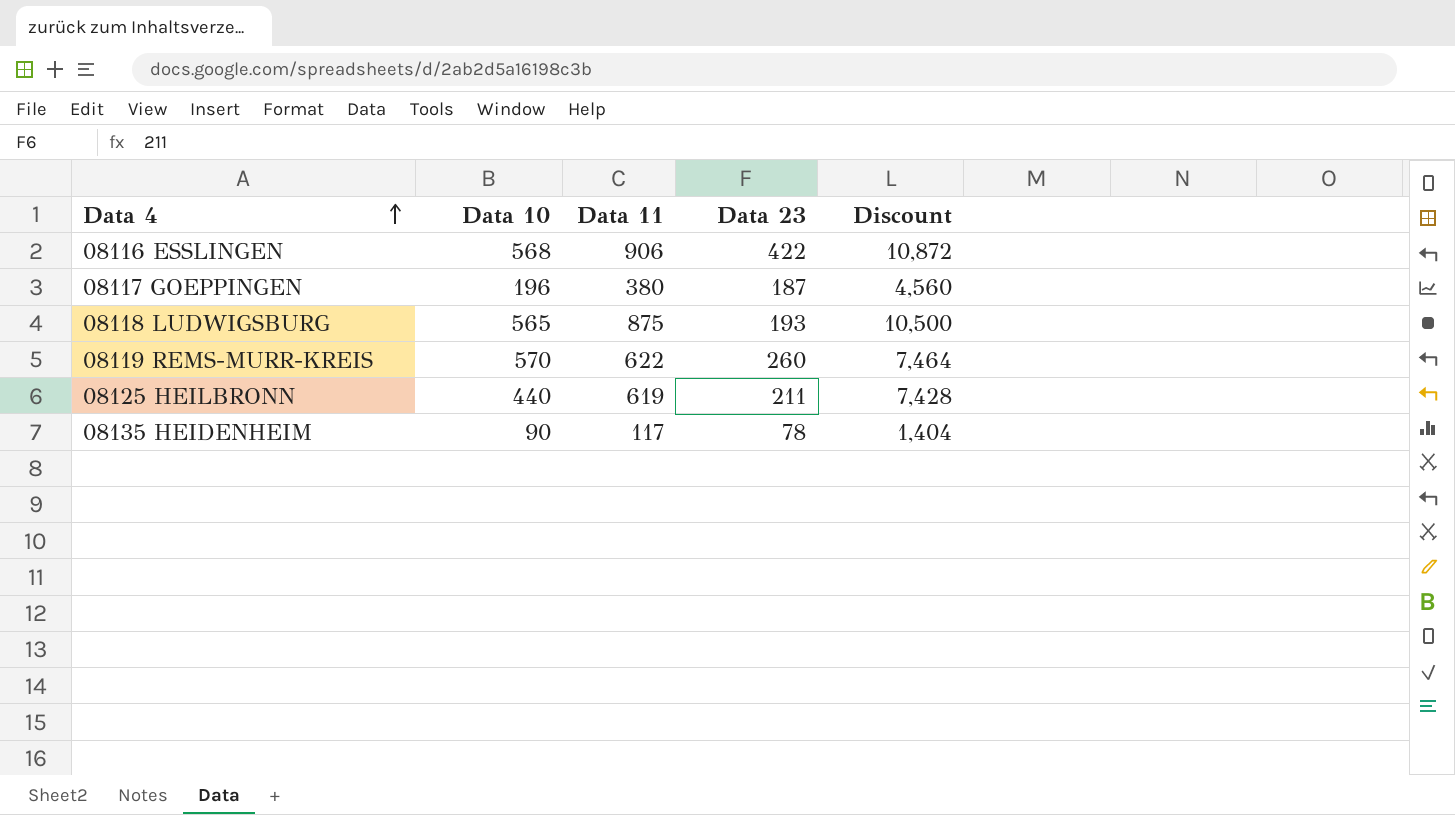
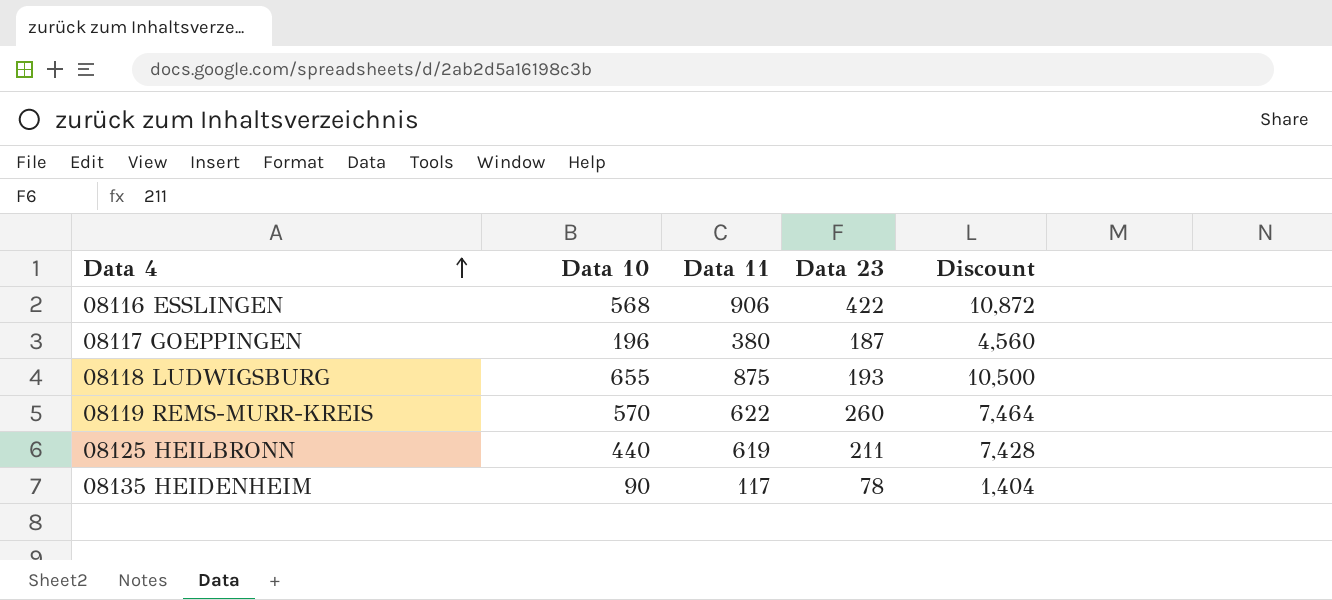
08118 LUDWIGSBURG | Data 10: 565 -> 655

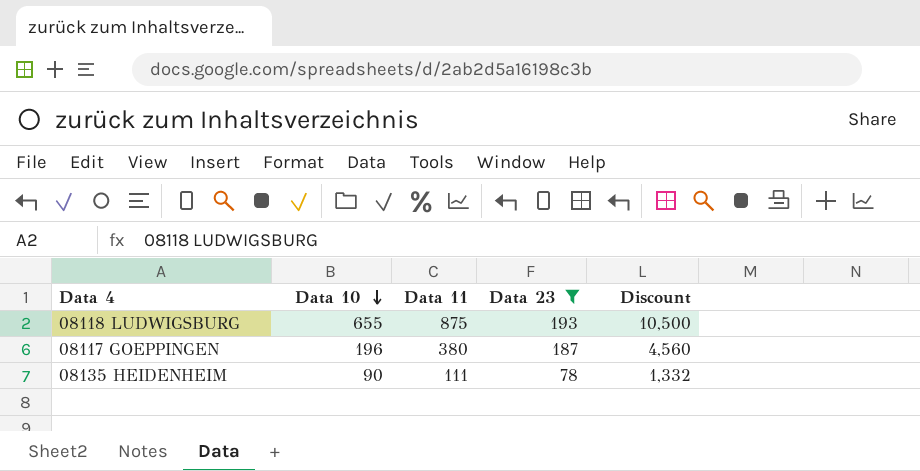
filter: none -> Data 23 <= 193
row order: Data 4 ascending -> Data 10 descending
08135 HEIDENHEIM | Data 11: 117 -> 111
08135 HEIDENHEIM | Discount: 1,404 -> 1,332

